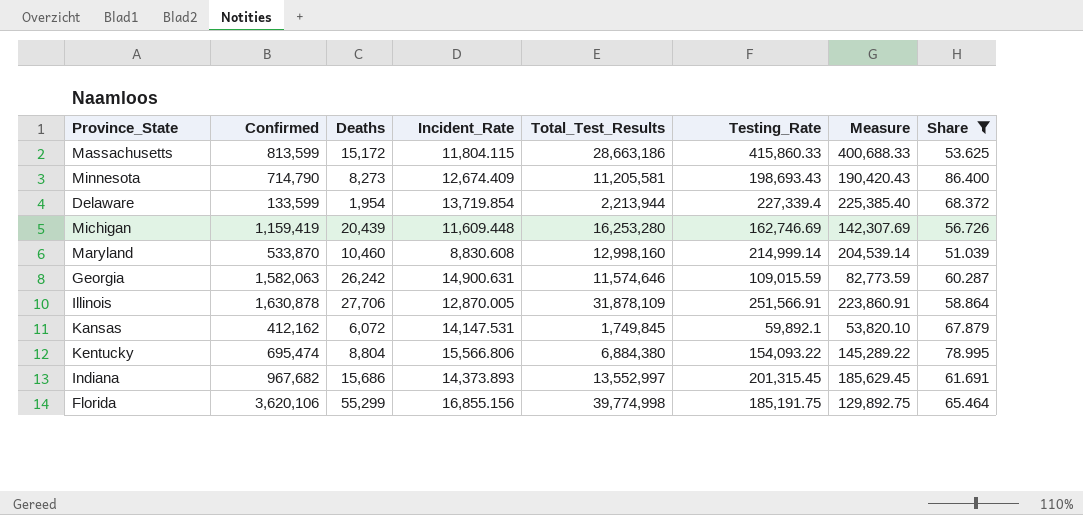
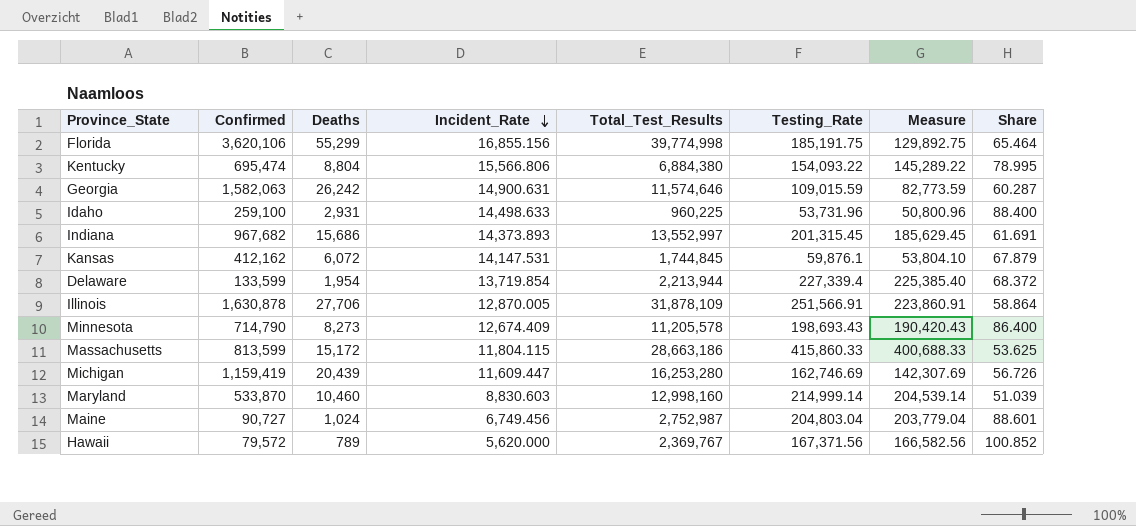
filter: Share <= 86.400 -> none
row order: none -> Incident_Rate descending
Kansas | Total_Test_Results: 1,749,845 -> 1,744,845
Kansas | Testing_Rate: 59,892.1 -> 59,876.1
Kansas | Measure: 53,820.10 -> 53,804.10
Minnesota | Total_Test_Results: 11,205,581 -> 11,205,578
Michigan | Incident_Rate: 11,609.448 -> 11,609.447
Maryland | Incident_Rate: 8,830.608 -> 8,830.603

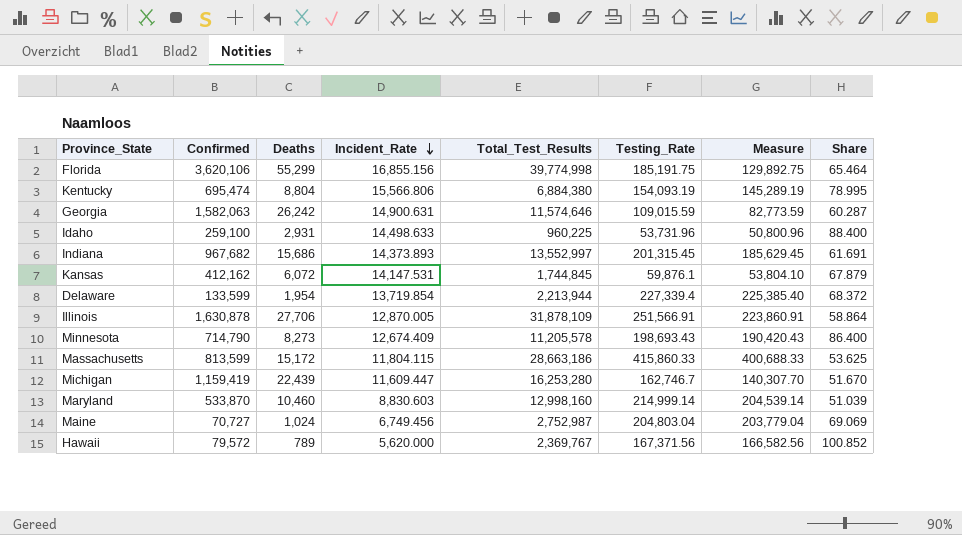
Kentucky | Testing_Rate: 154,093.22 -> 154,093.19
Kentucky | Measure: 145,289.22 -> 145,289.19
Michigan | Deaths: 20,439 -> 22,439
Michigan | Testing_Rate: 162,746.69 -> 162,746.7
Michigan | Measure: 142,307.69 -> 140,307.70
Michigan | Share: 56.726 -> 51.670
Maine | Confirmed: 90,727 -> 70,727
Maine | Share: 88.601 -> 69.069

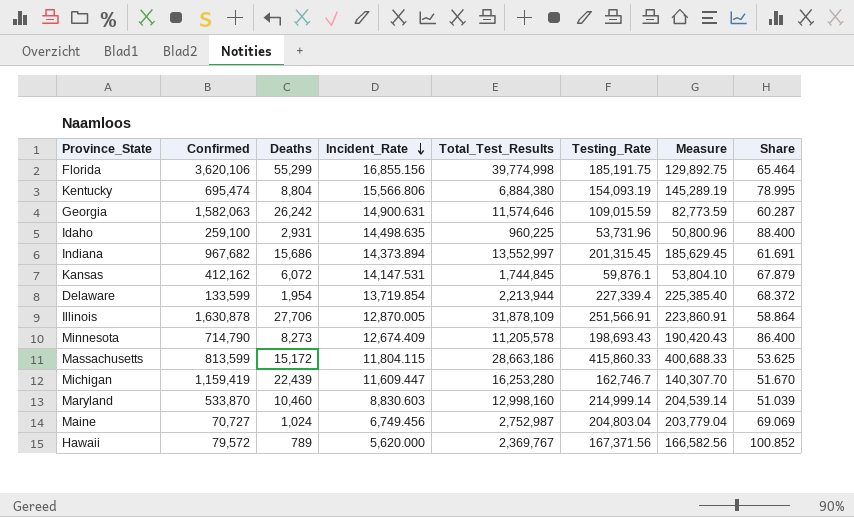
Idaho | Incident_Rate: 14,498.633 -> 14,498.635
Indiana | Incident_Rate: 14,373.893 -> 14,373.894

